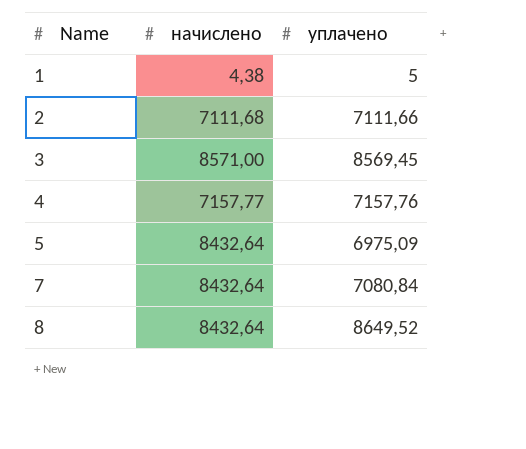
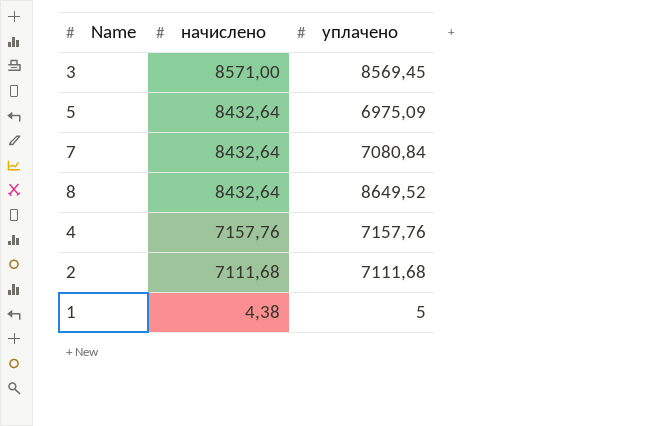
row order: Name ascending -> начислено descending
4 | начислено: 7157,77 -> 7157,76
2 | уплачено: 7111,66 -> 7111,68

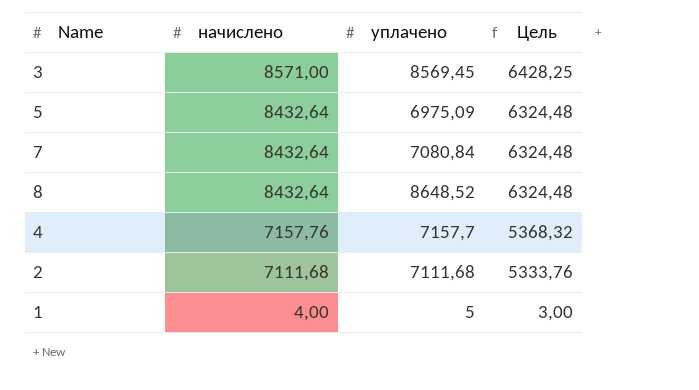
column Цель | formula: none -> [начислено] * 0,75
8 | уплачено: 8649,52 -> 8648,52
4 | уплачено: 7157,76 -> 7157,7
1 | начислено: 4,38 -> 4,00

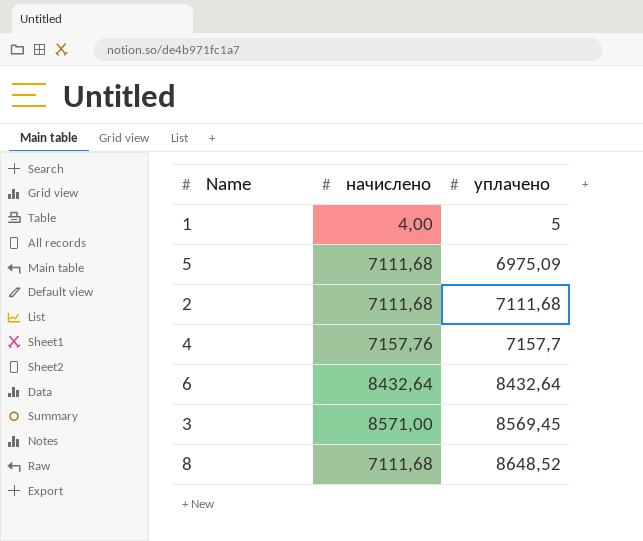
row order: начислено descending -> уплачено ascending
column Цель | formula: [начислено] * 0,75 -> none
row 7: 8432,64 | 7080,84 | 6324,48 -> none
5 | начислено: 8432,64 -> 7111,68
row 6: none -> 8432,64 | 8432,64
8 | начислено: 8432,64 -> 7111,68

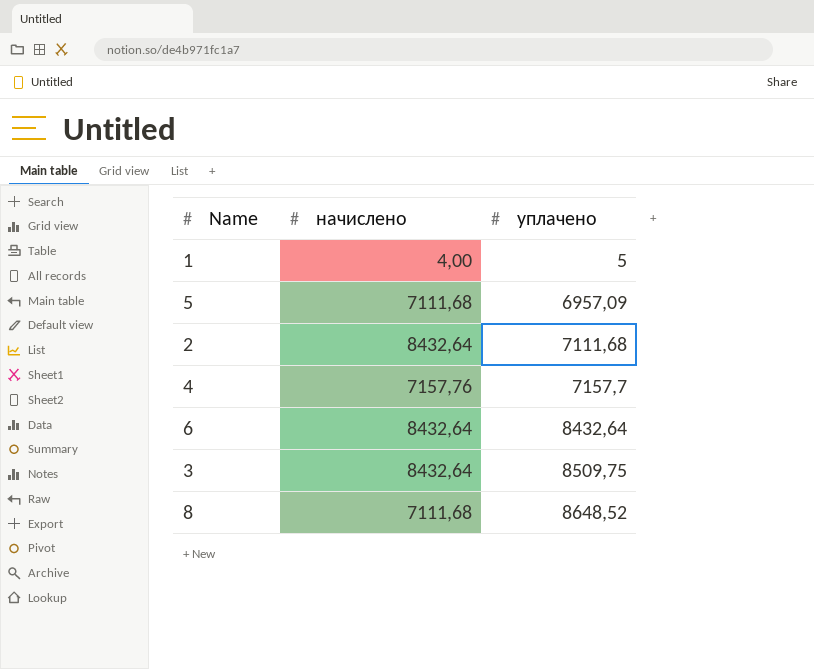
5 | уплачено: 6975,09 -> 6957,09
2 | начислено: 7111,68 -> 8432,64
3 | начислено: 8571,00 -> 8432,64
3 | уплачено: 8569,45 -> 8509,75

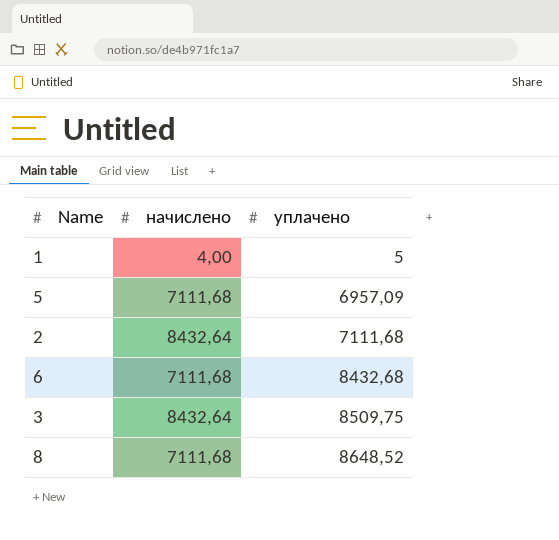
row 4: 7157,76 | 7157,7 -> none
6 | начислено: 8432,64 -> 7111,68
6 | уплачено: 8432,64 -> 8432,68

